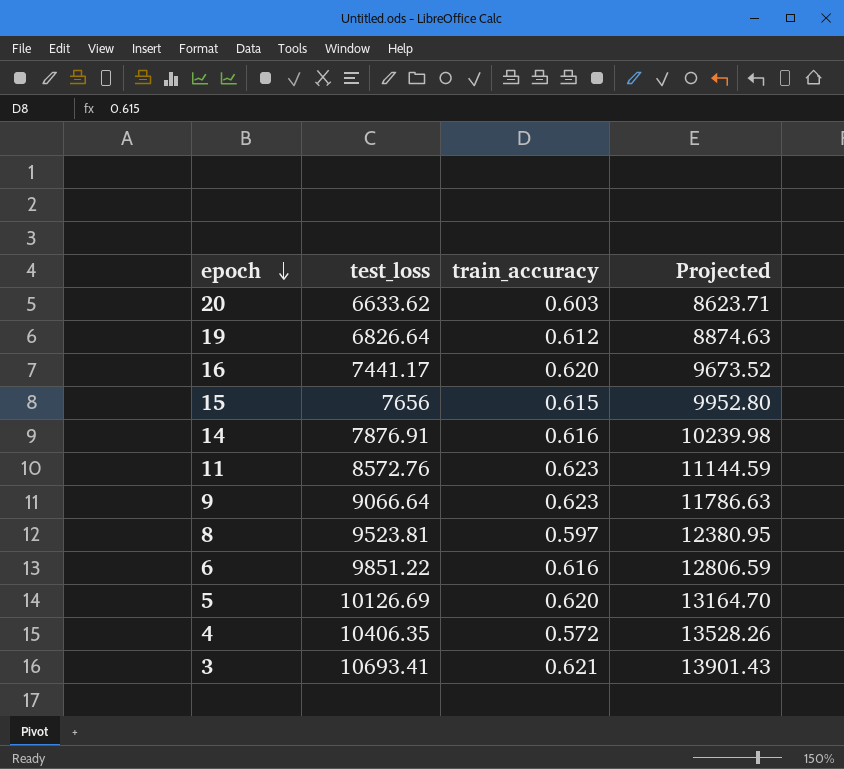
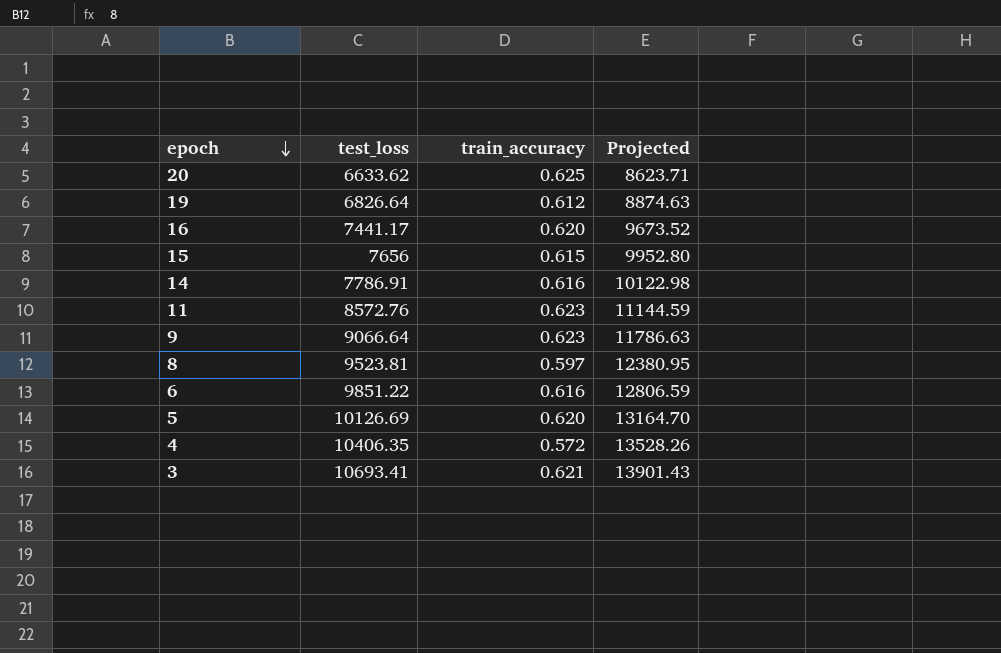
20 | train_accuracy: 0.603 -> 0.625
14 | test_loss: 7876.91 -> 7786.91
14 | Projected: 10239.98 -> 10122.98

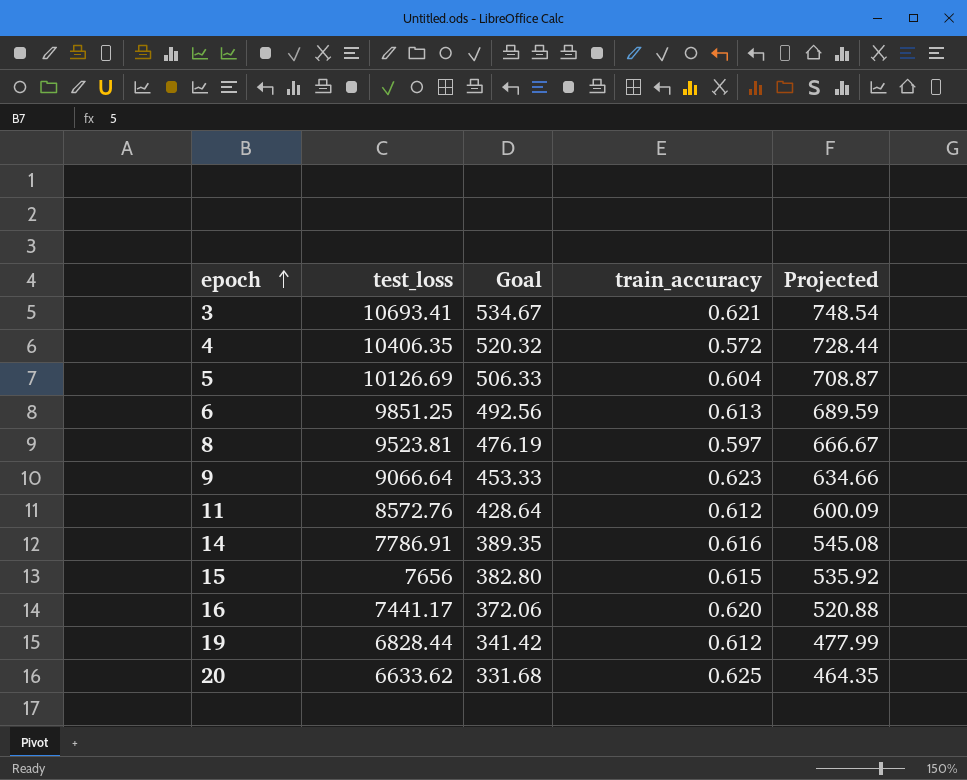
row order: epoch descending -> epoch ascending
column Goal | formula: none -> [test_loss] * 0.05
column Projected | formula: [test_loss] * 1.3 -> [test_loss] * 0.07
5 | train_accuracy: 0.620 -> 0.604
6 | test_loss: 9851.22 -> 9851.25
6 | train_accuracy: 0.616 -> 0.613
11 | train_accuracy: 0.623 -> 0.612
19 | test_loss: 6826.64 -> 6828.44

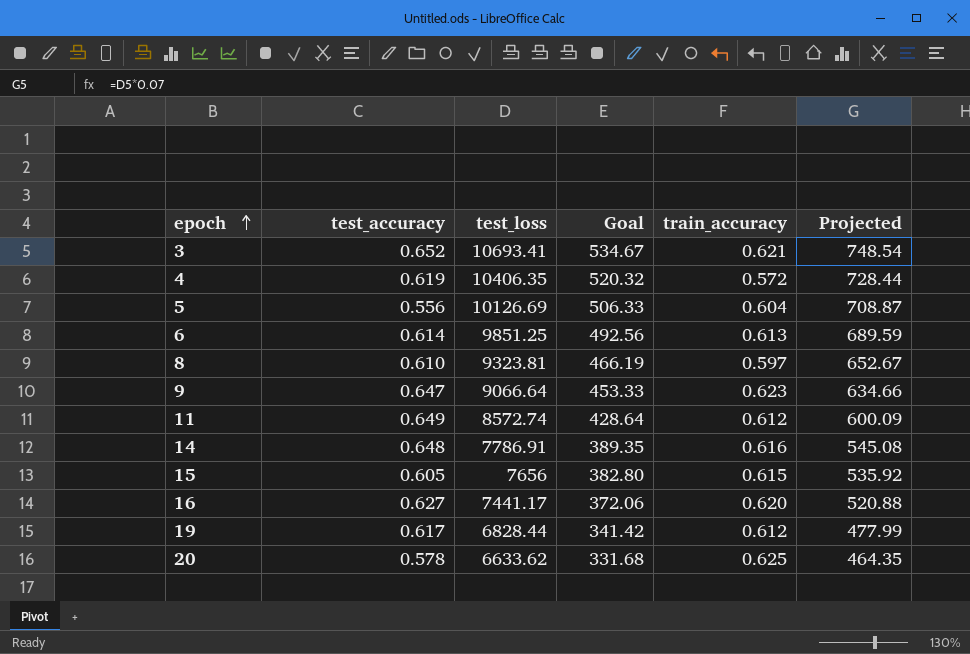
column test_accuracy | position: none -> 2
8 | test_loss: 9523.81 -> 9323.81
8 | Goal: 476.19 -> 466.19
8 | Projected: 666.67 -> 652.67
11 | test_loss: 8572.76 -> 8572.74

